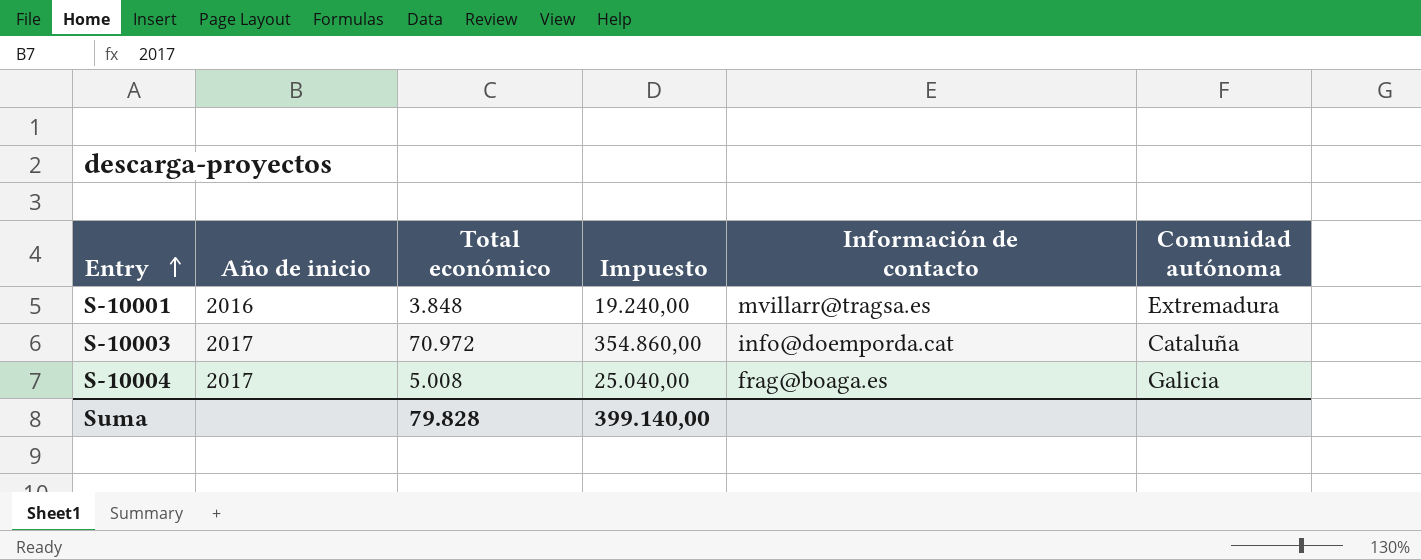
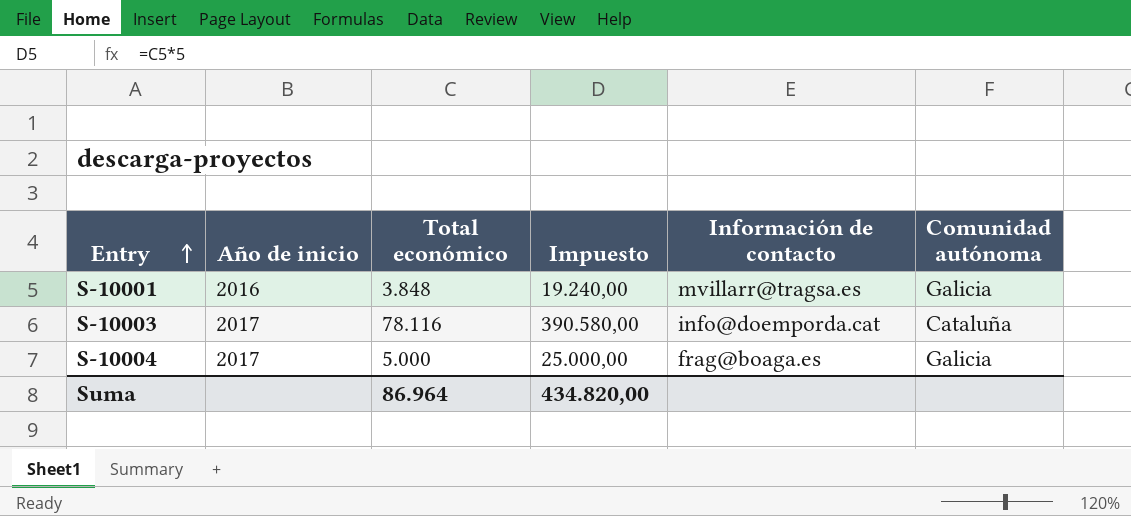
S-10001 | Comunidad autónoma: Extremadura -> Galicia
S-10003 | Total económico: 70.972 -> 78.116
S-10003 | Impuesto: 354.860,00 -> 390.580,00
S-10004 | Total económico: 5.008 -> 5.000
S-10004 | Impuesto: 25.040,00 -> 25.000,00
Suma | Total económico: 79.828 -> 86.964
Suma | Impuesto: 399.140,00 -> 434.820,00

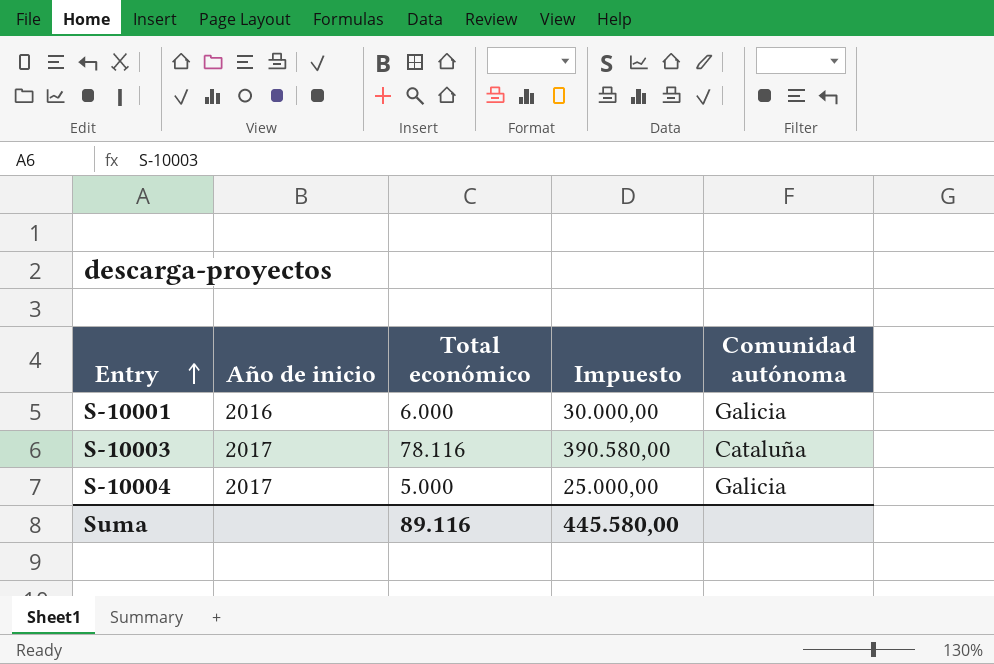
column Información de contacto | position: 5 -> none
S-10001 | Total económico: 3.848 -> 6.000
S-10001 | Impuesto: 19.240,00 -> 30.000,00
Suma | Total económico: 86.964 -> 89.116
Suma | Impuesto: 434.820,00 -> 445.580,00

